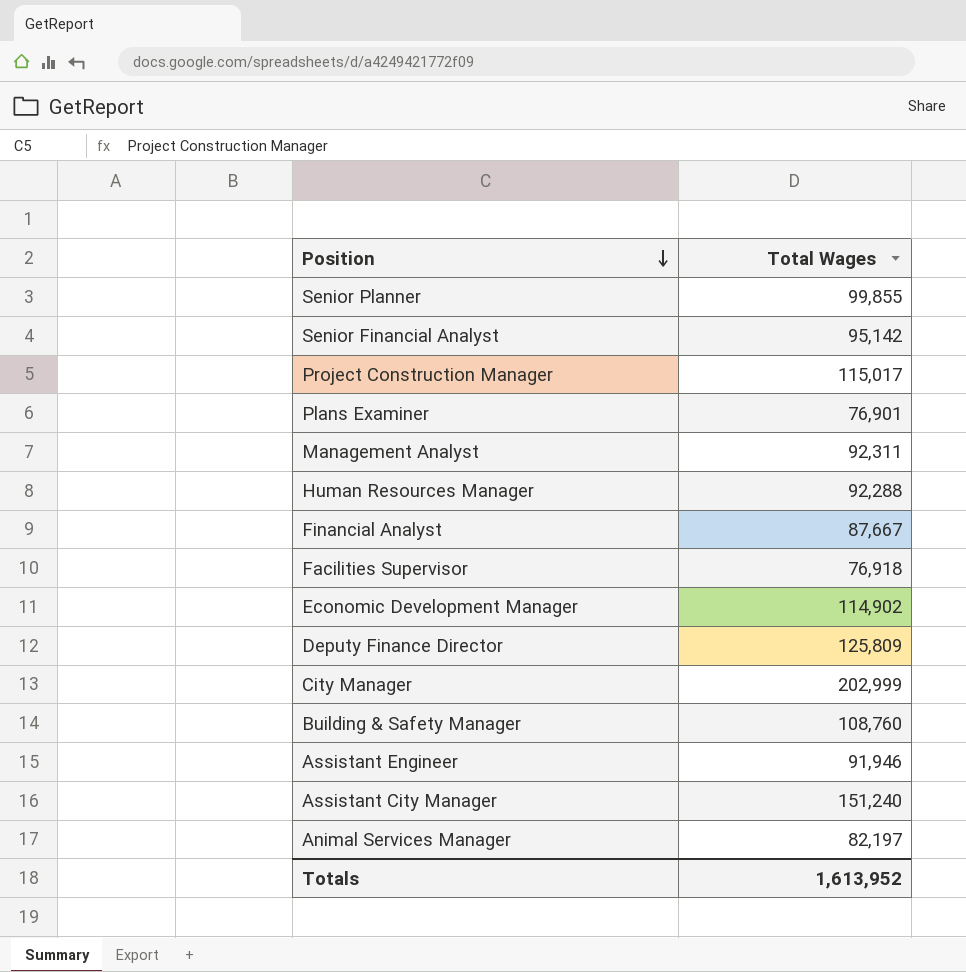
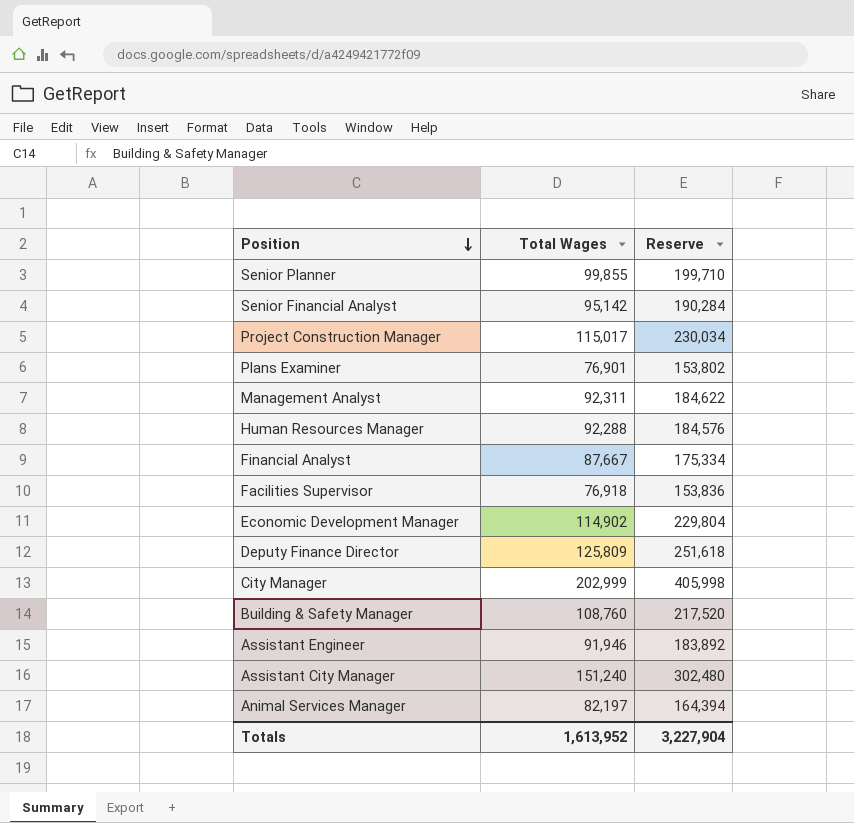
column Reserve | formula: none -> [Total Wages] * 2

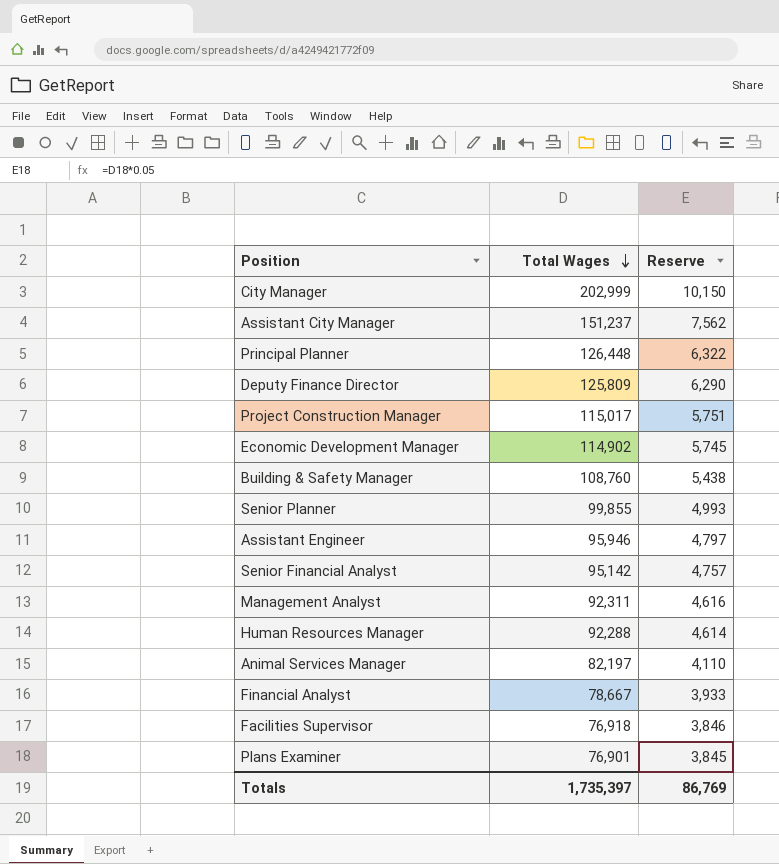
row order: Position descending -> Total Wages descending
column Reserve | formula: [Total Wages] * 2 -> [Total Wages] * 0.05
Assistant City Manager | Total Wages: 151,240 -> 151,237
row Principal Planner: none -> 126,448 | 6,322
Assistant Engineer | Total Wages: 91,946 -> 95,946
Financial Analyst | Total Wages: 87,667 -> 78,667
Totals | Total Wages: 1,613,952 -> 1,735,397
Totals | Reserve: 3,227,904 -> 86,769

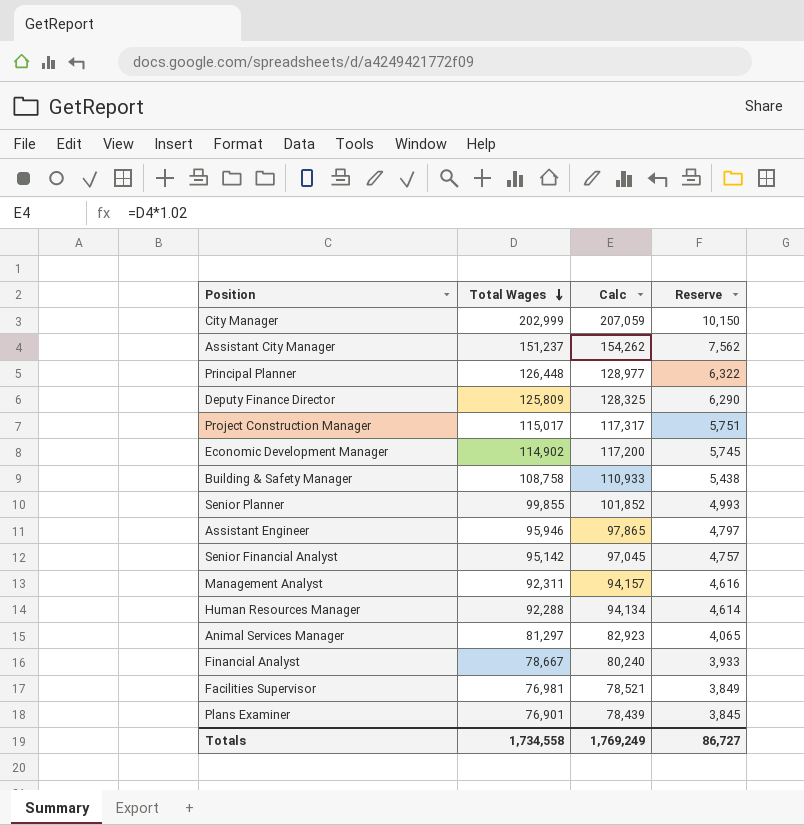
column Calc | formula: none -> [Total Wages] * 1.02
Building & Safety Manager | Total Wages: 108,760 -> 108,758
Animal Services Manager | Total Wages: 82,197 -> 81,297
Animal Services Manager | Reserve: 4,110 -> 4,065
Facilities Supervisor | Total Wages: 76,918 -> 76,981
Facilities Supervisor | Reserve: 3,846 -> 3,849
Totals | Total Wages: 1,735,397 -> 1,734,558
Totals | Reserve: 86,769 -> 86,727

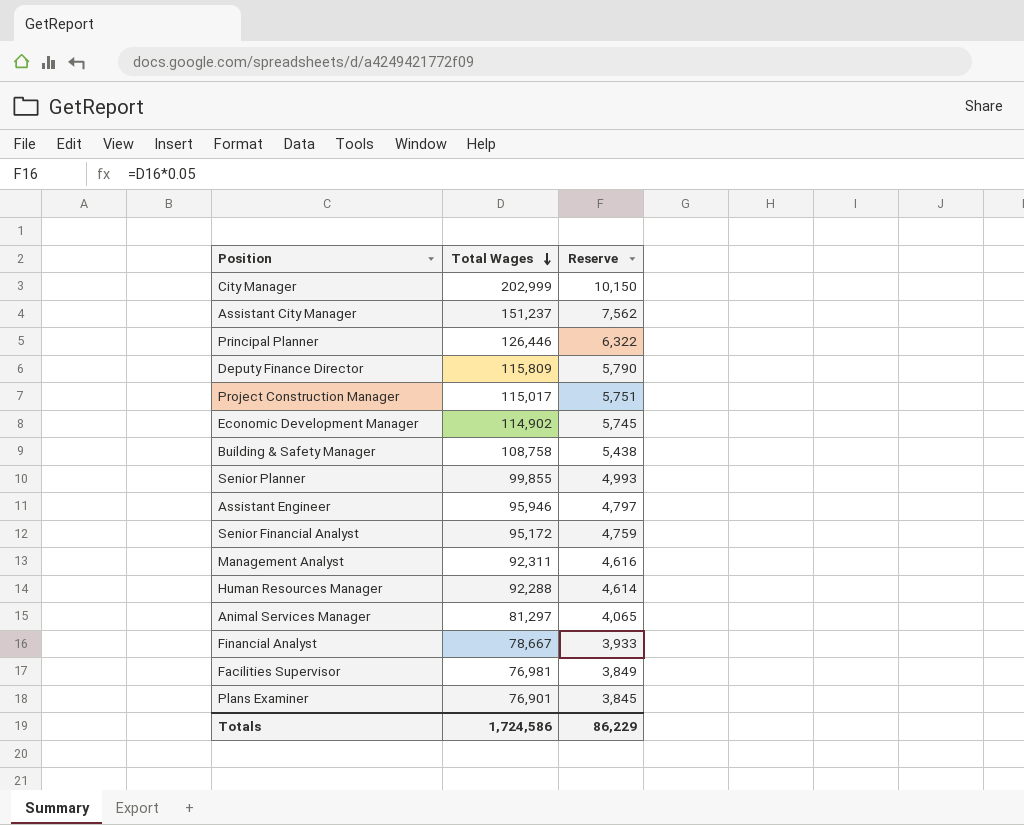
column Calc | formula: [Total Wages] * 1.02 -> none
Principal Planner | Total Wages: 126,448 -> 126,446
Deputy Finance Director | Total Wages: 125,809 -> 115,809
Deputy Finance Director | Reserve: 6,290 -> 5,790
Senior Financial Analyst | Total Wages: 95,142 -> 95,172
Senior Financial Analyst | Reserve: 4,757 -> 4,759
Totals | Total Wages: 1,734,558 -> 1,724,586
Totals | Reserve: 86,727 -> 86,229

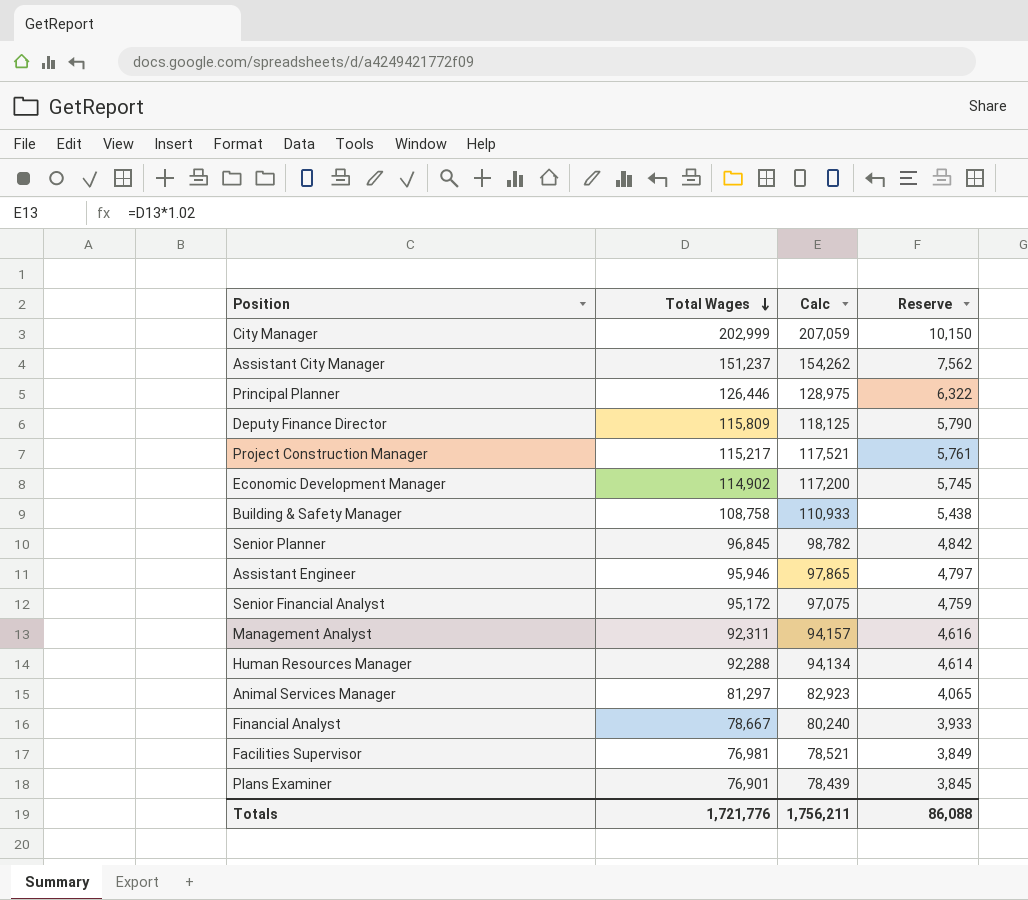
column Calc | formula: none -> [Total Wages] * 1.02
Project Construction Manager | Total Wages: 115,017 -> 115,217
Project Construction Manager | Reserve: 5,751 -> 5,761
Senior Planner | Total Wages: 99,855 -> 96,845
Senior Planner | Reserve: 4,993 -> 4,842
Totals | Total Wages: 1,724,586 -> 1,721,776
Totals | Reserve: 86,229 -> 86,088

